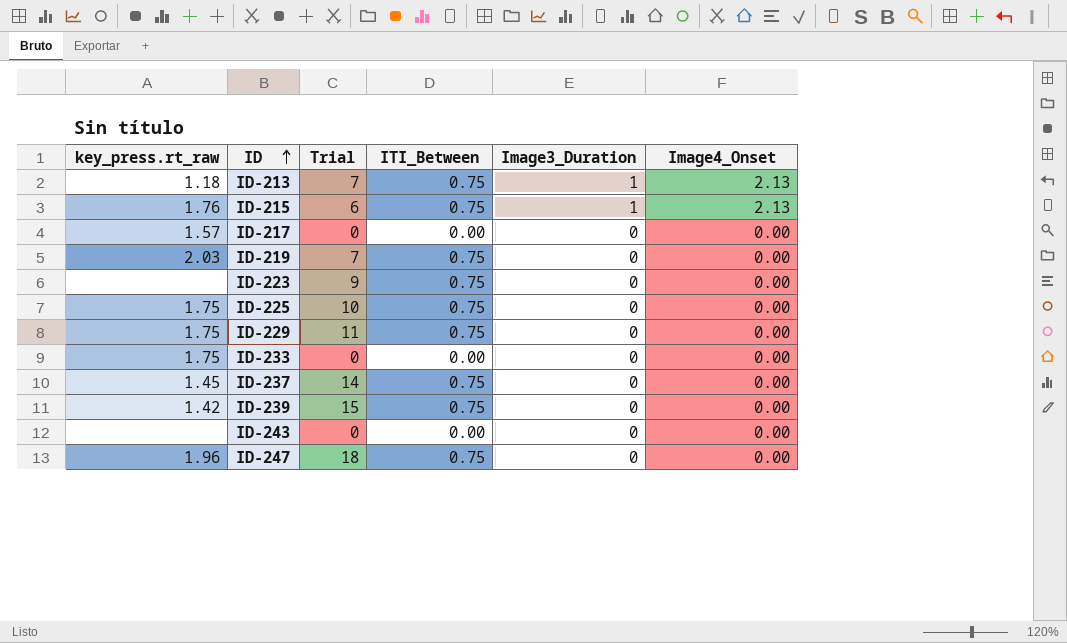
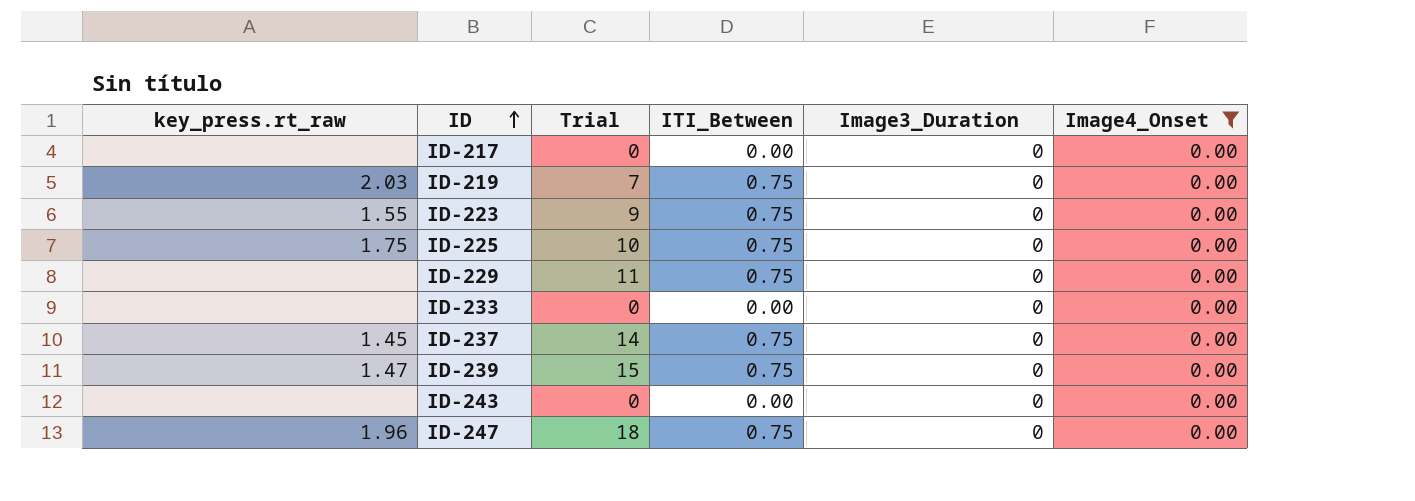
filter: none -> Image4_Onset = 0.00
ID-217 | key_press.rt_raw: 1.57 -> none
ID-223 | key_press.rt_raw: none -> 1.55
ID-229 | key_press.rt_raw: 1.75 -> none
ID-233 | key_press.rt_raw: 1.75 -> none
ID-239 | key_press.rt_raw: 1.42 -> 1.47

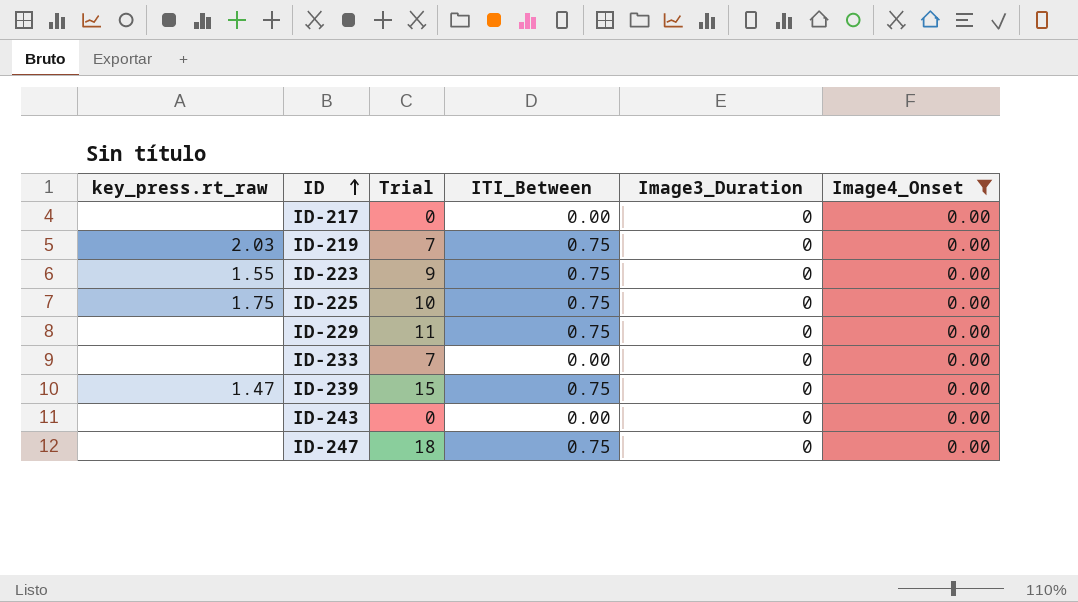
row ID-237: 1.45 | 14 | 0.75 | 0 | 0.00 -> none
ID-233 | Trial: 0 -> 7
ID-247 | key_press.rt_raw: 1.96 -> none

